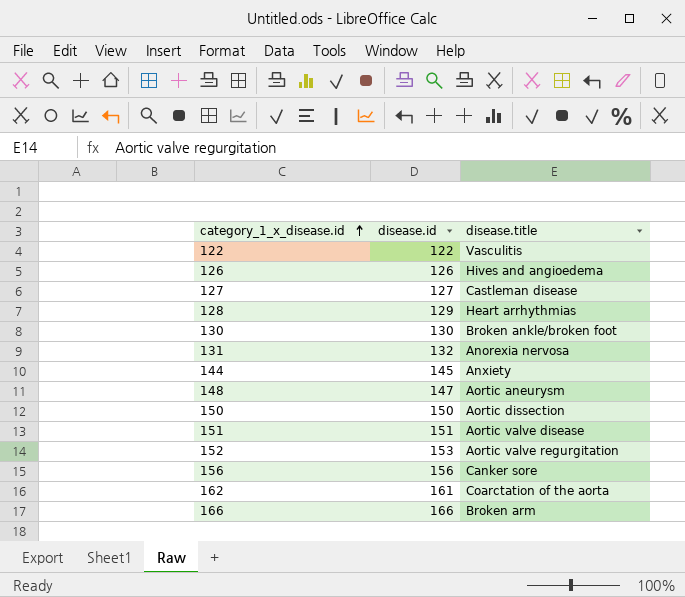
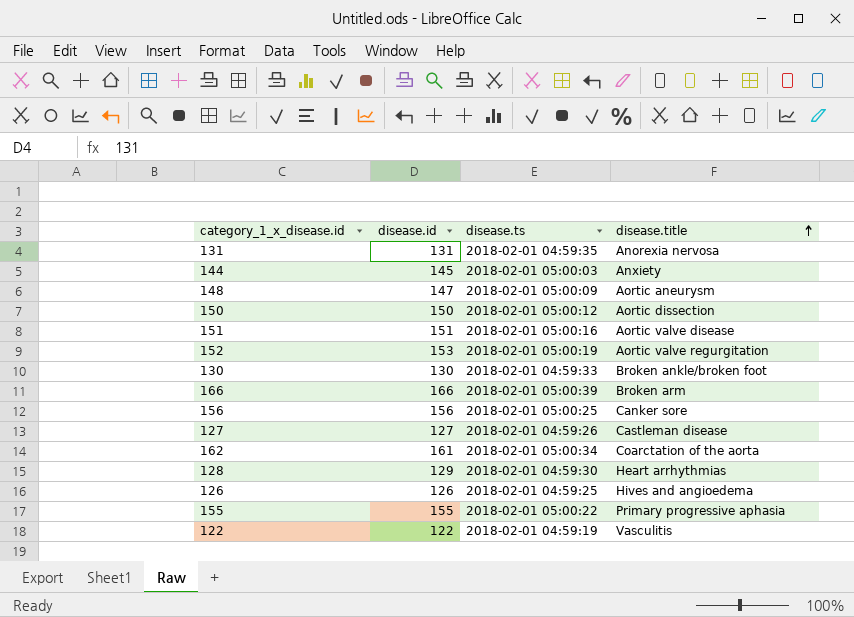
row order: category_1_x_disease.id ascending -> disease.title ascending
column disease.ts | position: none -> 3
131 | disease.id: 132 -> 131
row 155: none -> 155 | 2018-02-01 05:00:22 | Primary progressive aphasia

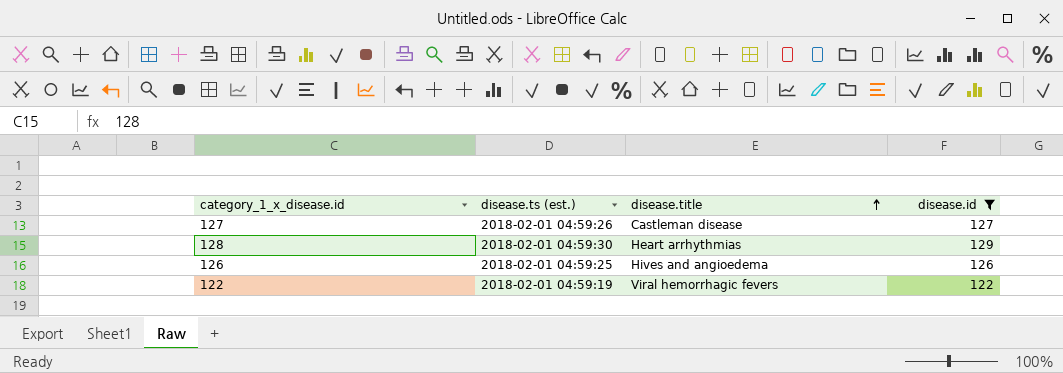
filter: none -> disease.id <= 129
column name: disease.ts -> disease.ts (est.)
column disease.id | position: 2 -> 4
122 | disease.title: Vasculitis -> Viral hemorrhagic fevers

